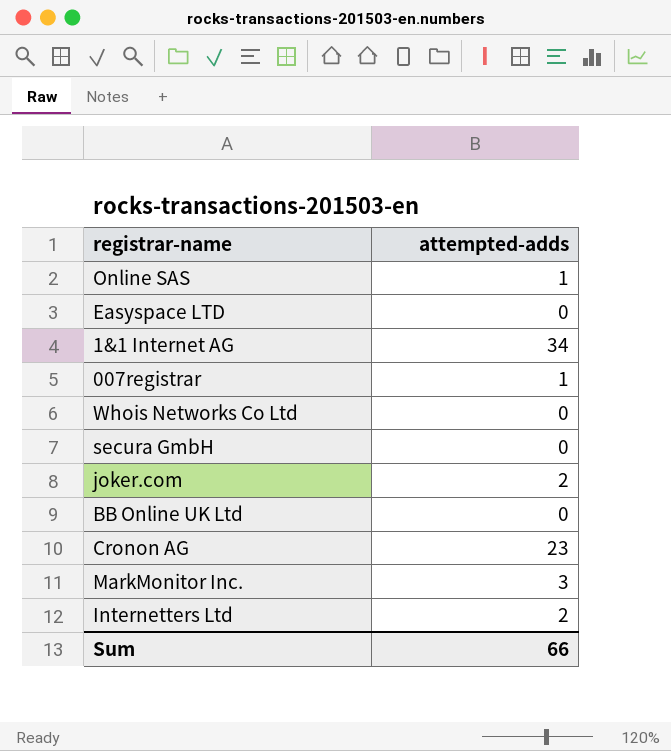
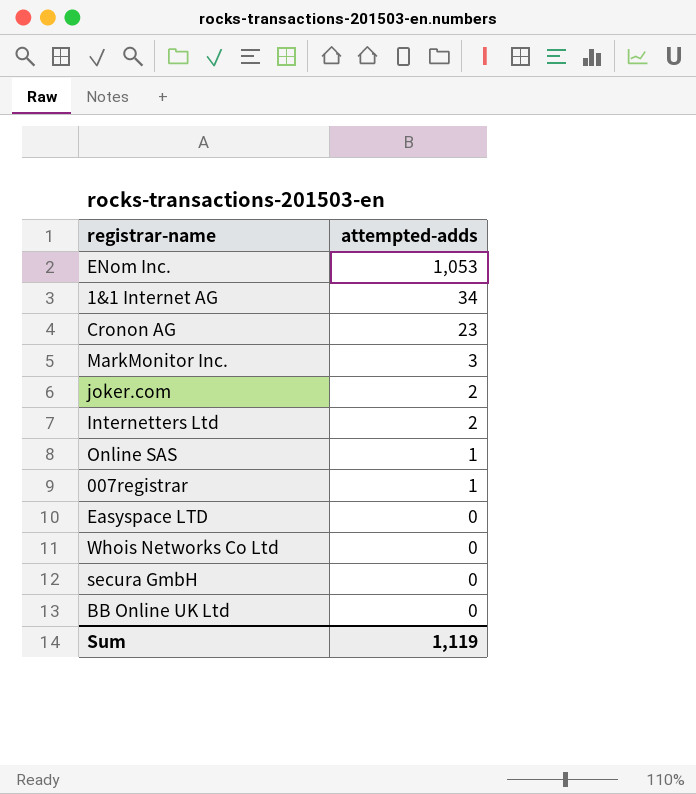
row order: none -> attempted-adds descending
row ENom Inc.: none -> 1,053
Sum | attempted-adds: 66 -> 1,119

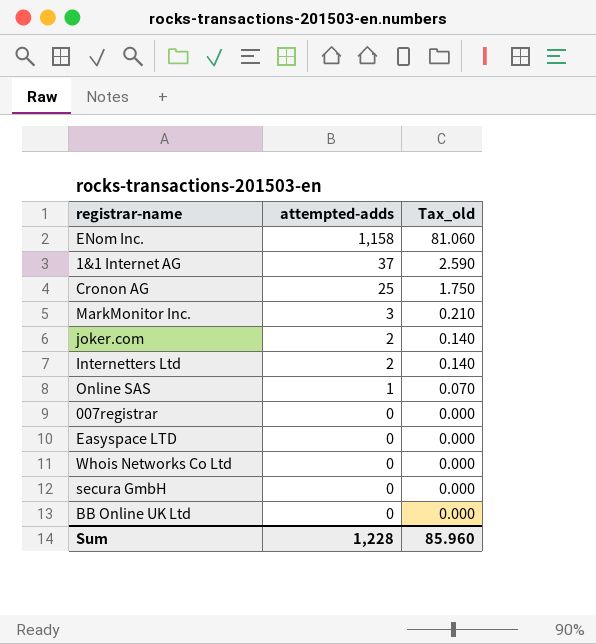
column Tax_old | formula: none -> [attempted-adds] * 0.07
ENom Inc. | attempted-adds: 1,053 -> 1,158
1&1 Internet AG | attempted-adds: 34 -> 37
Cronon AG | attempted-adds: 23 -> 25
007registrar | attempted-adds: 1 -> 0
Sum | attempted-adds: 1,119 -> 1,228

